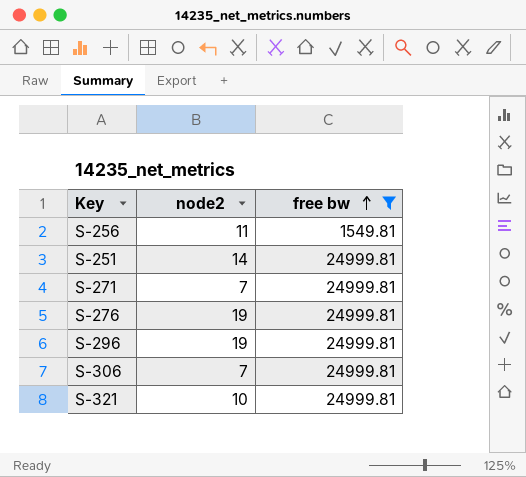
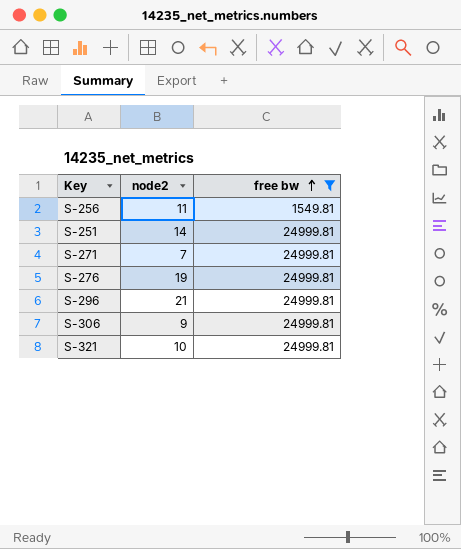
S-296 | node2: 19 -> 21
S-306 | node2: 7 -> 9

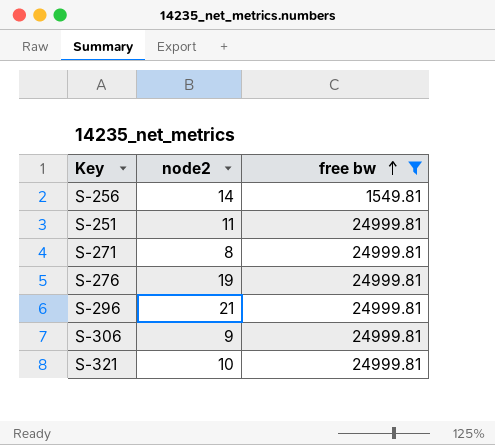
S-256 | node2: 11 -> 14
S-251 | node2: 14 -> 11
S-271 | node2: 7 -> 8

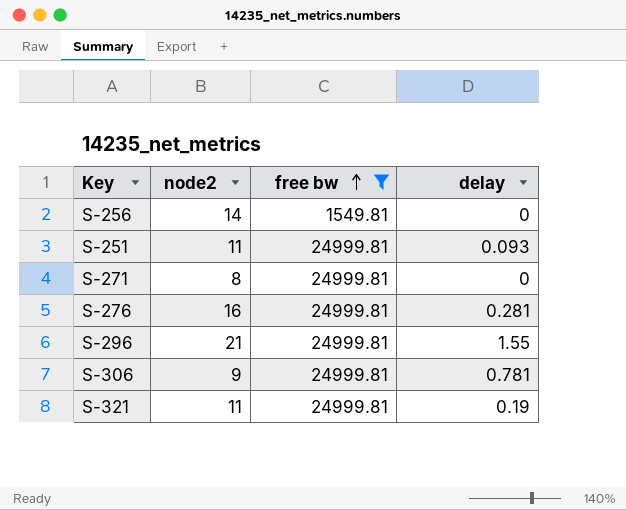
column delay | position: none -> 4
S-276 | node2: 19 -> 16
S-321 | node2: 10 -> 11

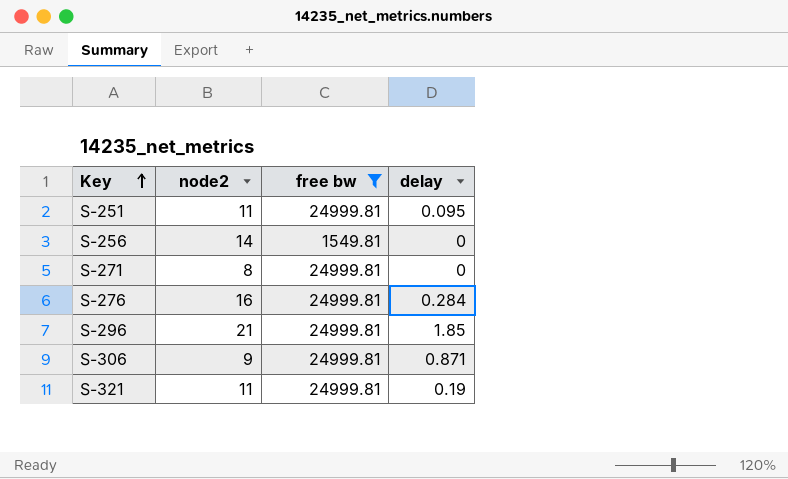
row order: free bw ascending -> Key ascending
S-251 | delay: 0.093 -> 0.095
S-276 | delay: 0.281 -> 0.284
S-296 | delay: 1.55 -> 1.85
S-306 | delay: 0.781 -> 0.871

